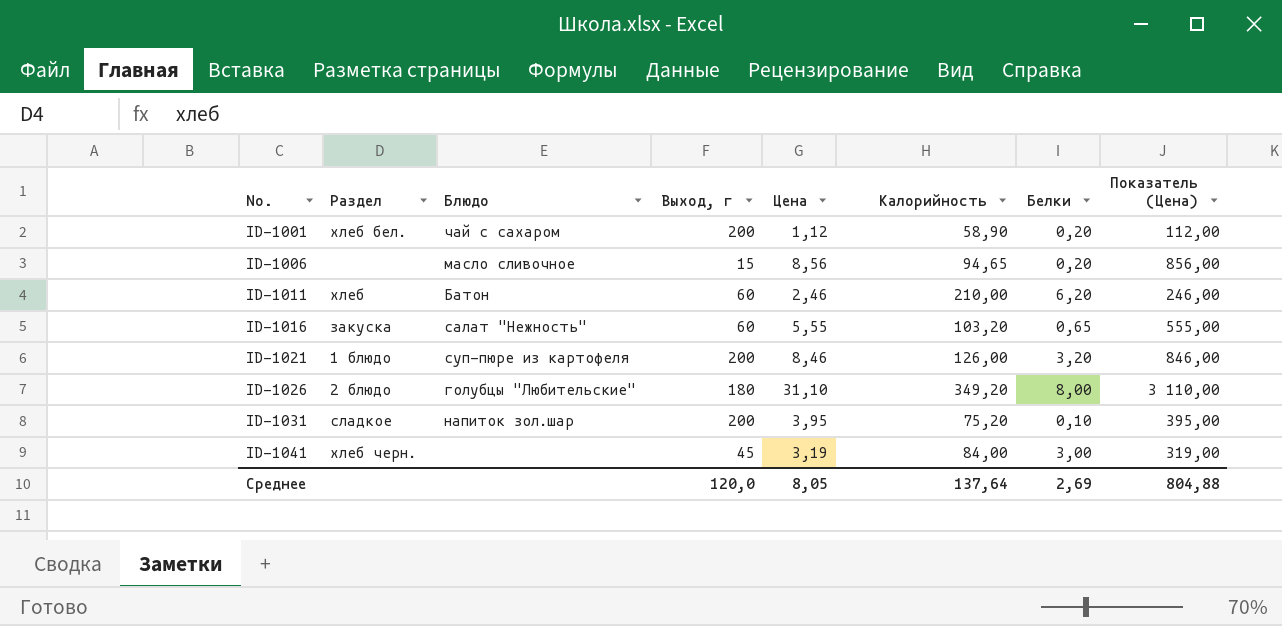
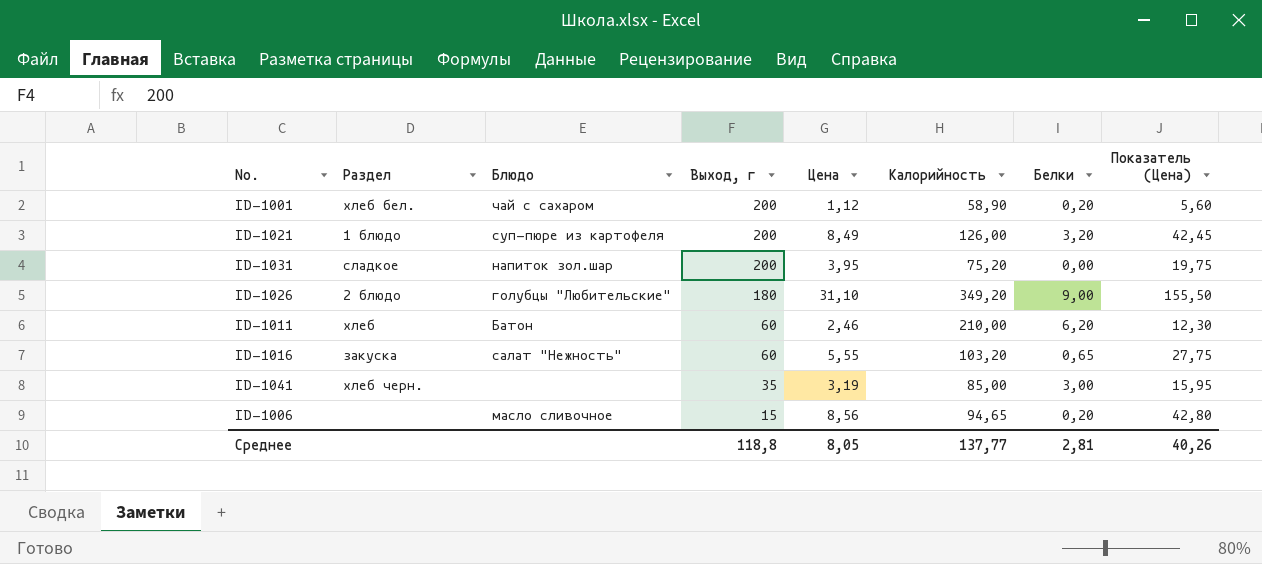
row order: No. ascending -> Выход, г descending
column Показатель (Цена) | formula: [Цена] * 100 -> [Цена] * 5
ID-1021 | Цена: 8,46 -> 8,49
ID-1031 | Белки: 0,10 -> 0,00
ID-1026 | Белки: 8,00 -> 9,00
ID-1041 | Выход, г: 45 -> 35
ID-1041 | Калорийность: 84,00 -> 85,00
Среднее | Выход, г: 120,0 -> 118,8
Среднее | Калорийность: 137,64 -> 137,77
Среднее | Белки: 2,69 -> 2,81
Среднее | Показатель (Цена): 804,88 -> 40,26

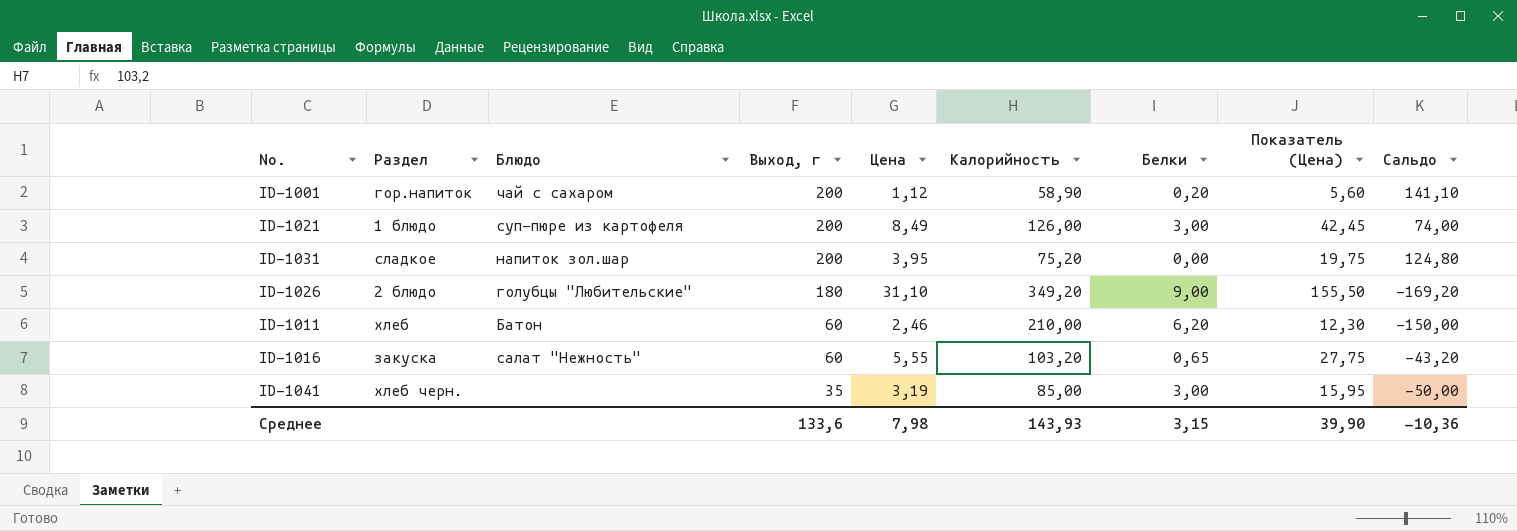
column Сальдо | formula: none -> [Выход, г] - [Калорийность]
row ID-1006: none | масло сливочное | 15 | 8,56 | 94,65 | 0,20 | 42,80 -> none
ID-1001 | Раздел: хлеб бел. -> гор.напиток
ID-1021 | Белки: 3,20 -> 3,00
Среднее | Выход, г: 118,8 -> 133,6
Среднее | Цена: 8,05 -> 7,98
Среднее | Калорийность: 137,77 -> 143,93
Среднее | Белки: 2,81 -> 3,15
Среднее | Показатель (Цена): 40,26 -> 39,90

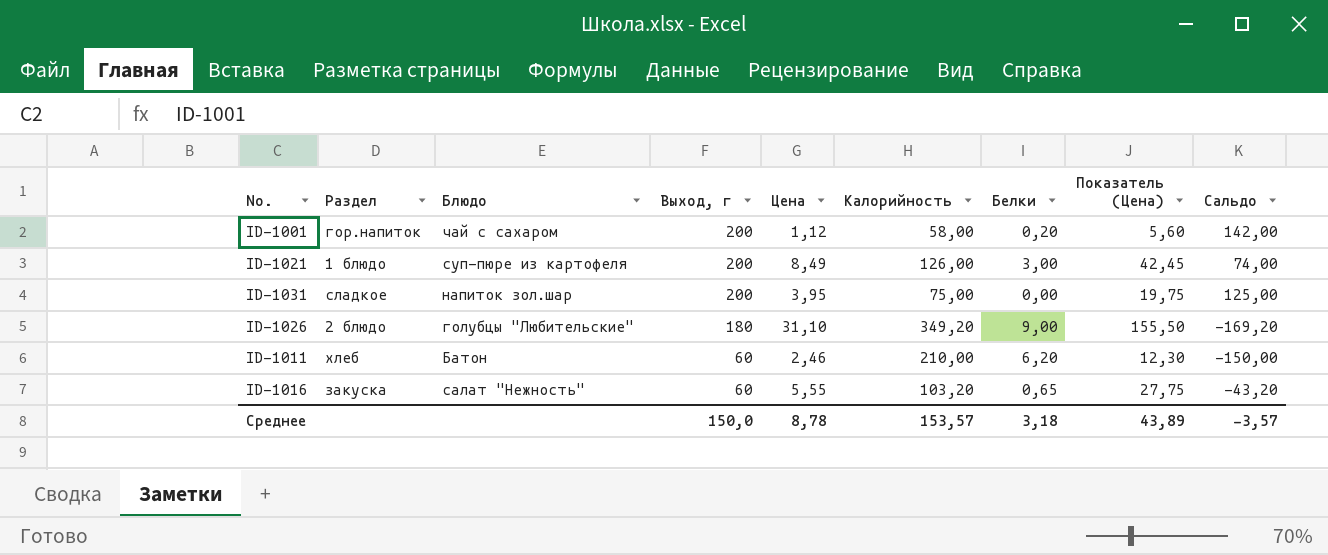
row ID-1041: хлеб черн. | none | 35 | 3,19 | 85,00 | 3,00 | 15,95 | -50,00 -> none
ID-1001 | Калорийность: 58,90 -> 58,00
ID-1001 | Сальдо: 141,10 -> 142,00
ID-1031 | Калорийность: 75,20 -> 75,00
ID-1031 | Сальдо: 124,80 -> 125,00
Среднее | Выход, г: 133,6 -> 150,0
Среднее | Цена: 7,98 -> 8,78
Среднее | Калорийность: 143,93 -> 153,57
Среднее | Белки: 3,15 -> 3,18
Среднее | Показатель (Цена): 39,90 -> 43,89
Среднее | Сальдо: -10,36 -> -3,57

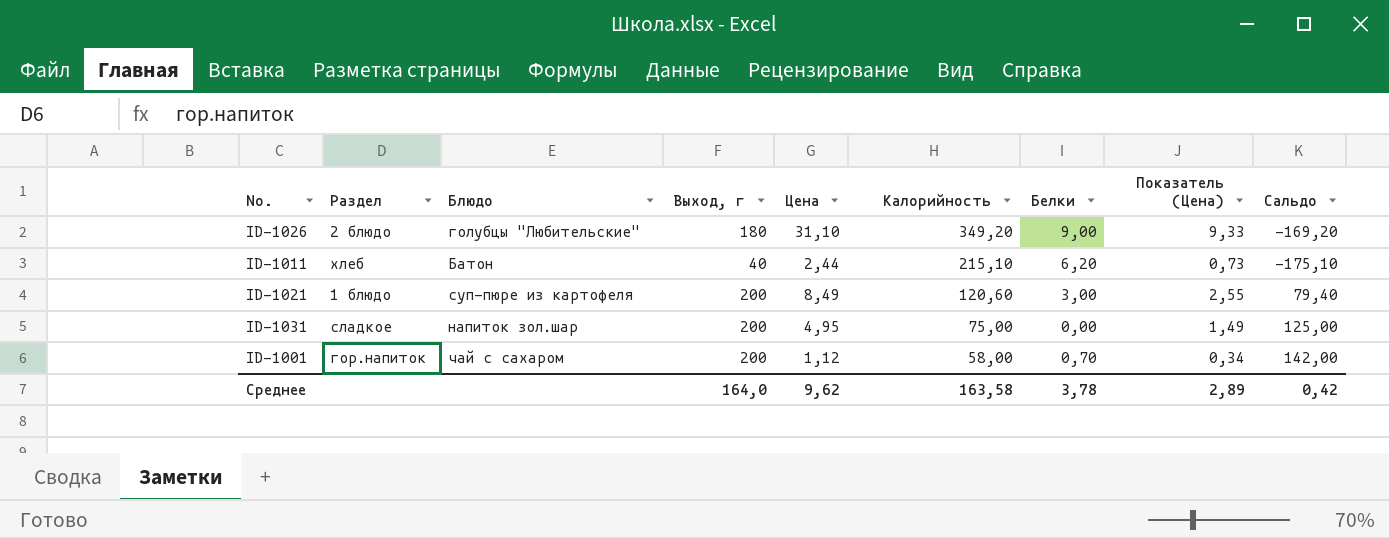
row order: Выход, г descending -> Калорийность descending
column Показатель (Цена) | formula: [Цена] * 5 -> [Цена] * 0,3
row ID-1016: закуска | салат "Нежность" | 60 | 5,55 | 103,20 | 0,65 | 27,75 | -43,20 -> none
ID-1011 | Выход, г: 60 -> 40
ID-1011 | Цена: 2,46 -> 2,44
ID-1011 | Калорийность: 210,00 -> 215,10
ID-1011 | Сальдо: -150,00 -> -175,10
ID-1021 | Калорийность: 126,00 -> 120,60
ID-1021 | Сальдо: 74,00 -> 79,40
ID-1031 | Цена: 3,95 -> 4,95
ID-1001 | Белки: 0,20 -> 0,70
Среднее | Выход, г: 150,0 -> 164,0
Среднее | Цена: 8,78 -> 9,62
Среднее | Калорийность: 153,57 -> 163,58
Среднее | Белки: 3,18 -> 3,78
Среднее | Показатель (Цена): 43,89 -> 2,89
Среднее | Сальдо: -3,57 -> 0,42

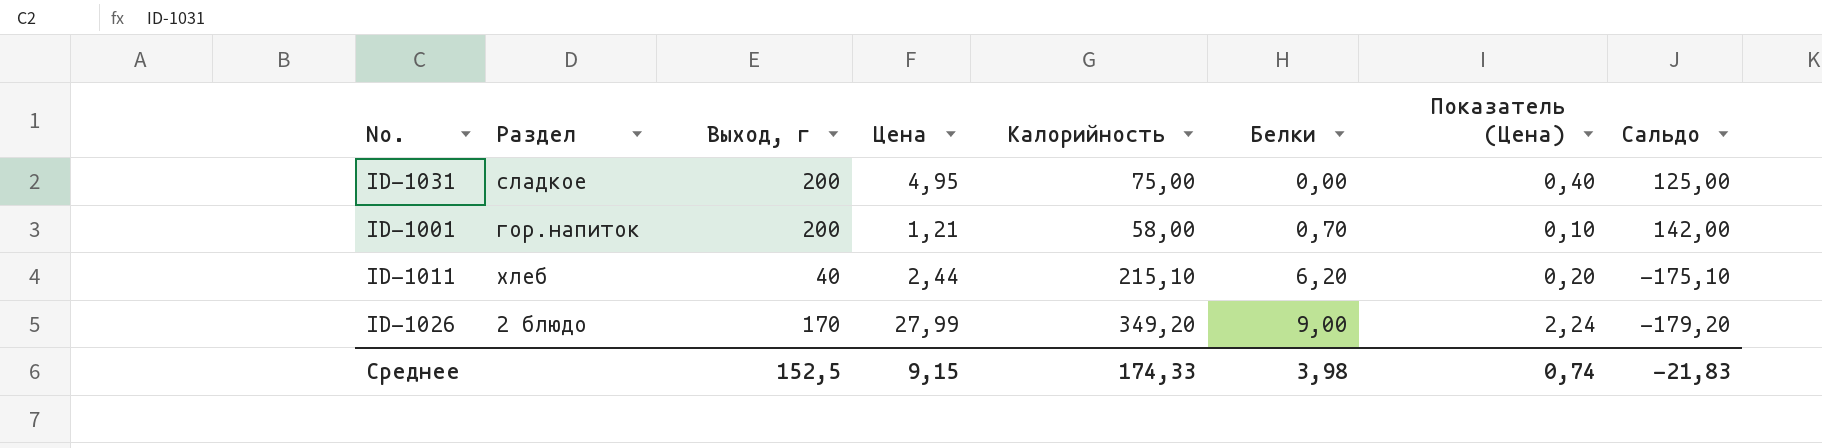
row order: Калорийность descending -> Белки ascending
column Блюдо | position: 3 -> none
column Показатель (Цена) | formula: [Цена] * 0,3 -> [Цена] * 0,08
row ID-1021: 1 блюдо | суп-пюре из картофеля | 200 | 8,49 | 120,60 | 3,00 | 2,55 | 79,40 -> none
ID-1001 | Цена: 1,12 -> 1,21
ID-1026 | Выход, г: 180 -> 170
ID-1026 | Цена: 31,10 -> 27,99
ID-1026 | Сальдо: -169,20 -> -179,20
Среднее | Выход, г: 164,0 -> 152,5
Среднее | Цена: 9,62 -> 9,15
Среднее | Калорийность: 163,58 -> 174,33
Среднее | Белки: 3,78 -> 3,98
Среднее | Показатель (Цена): 2,89 -> 0,74
Среднее | Сальдо: 0,42 -> -21,83

